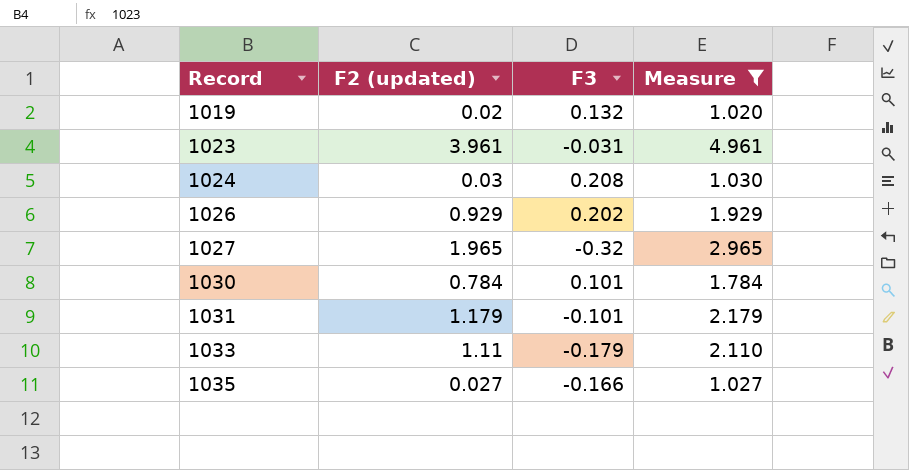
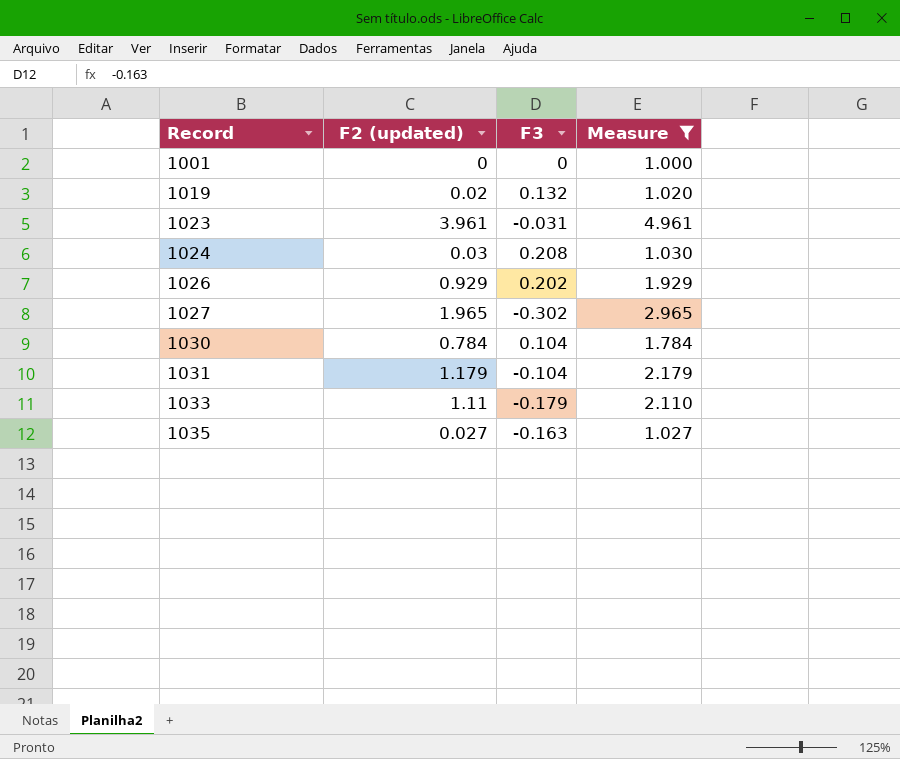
row 1001: none -> 0 | 0 | 1.000
1027 | F3: -0.32 -> -0.302
1030 | F3: 0.101 -> 0.104
1031 | F3: -0.101 -> -0.104
1035 | F3: -0.166 -> -0.163

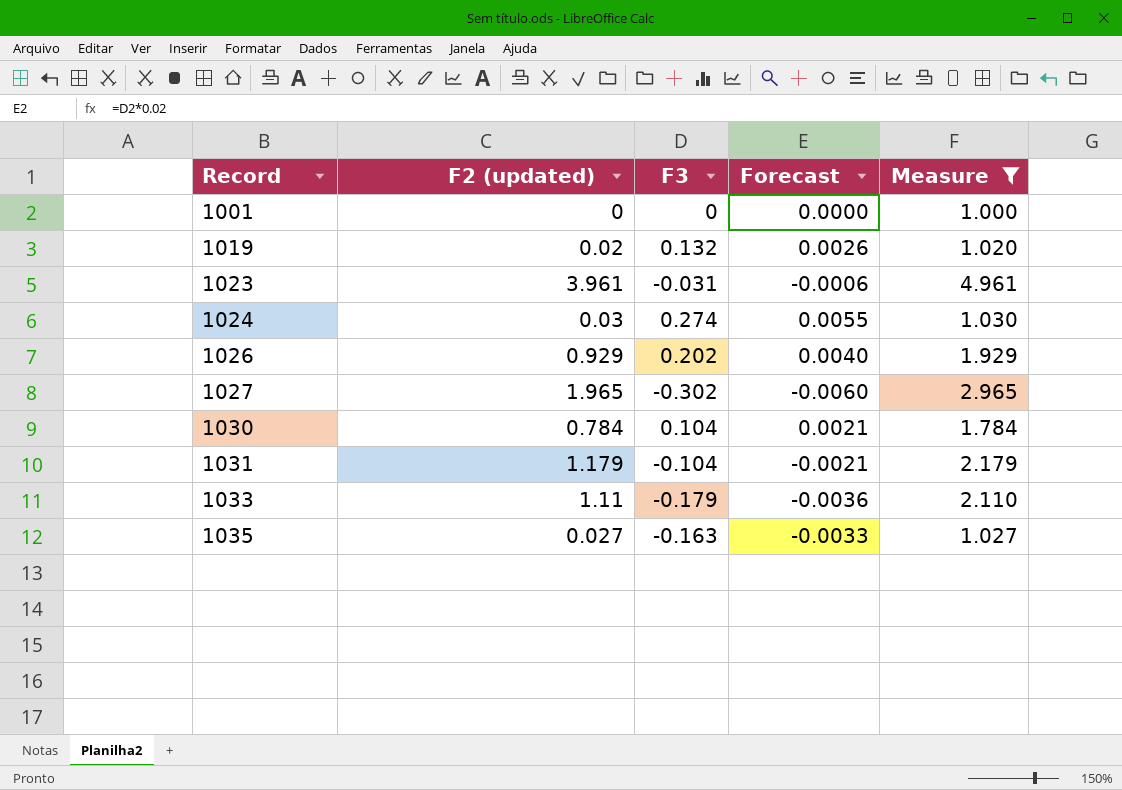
column Forecast | formula: none -> [F3] * 0.02
1024 | F3: 0.208 -> 0.274

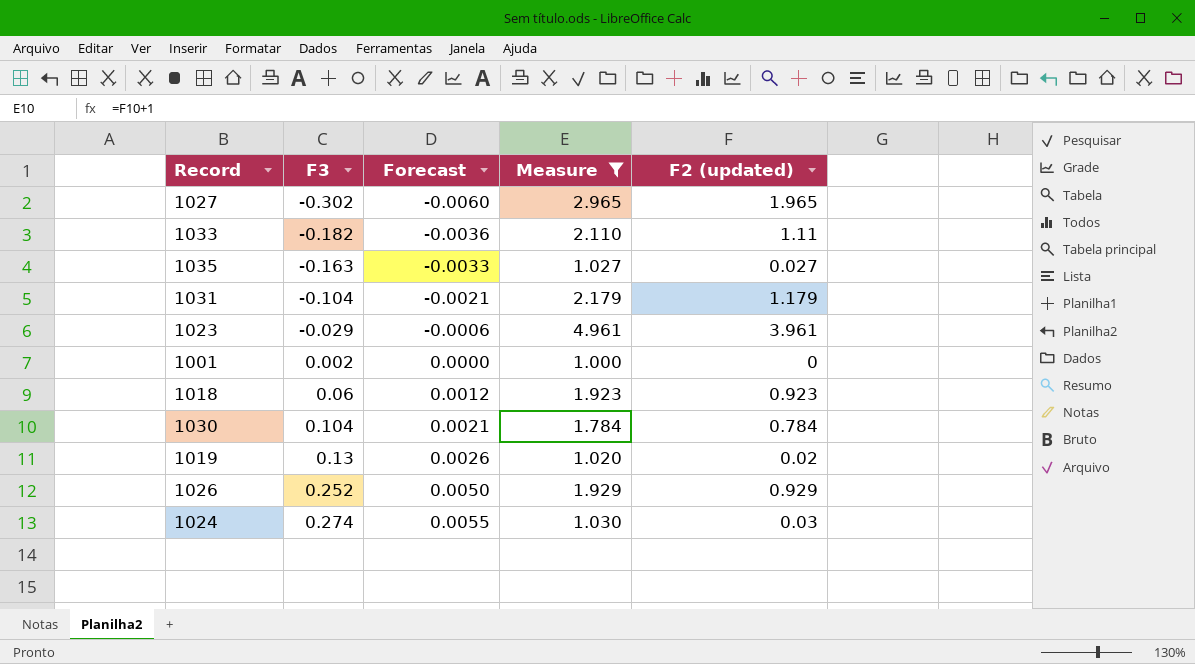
row order: Record ascending -> F3 ascending
column F2 (updated) | position: 2 -> 5
1033 | F3: -0.179 -> -0.182
1023 | F3: -0.031 -> -0.029
1001 | F3: 0 -> 0.002
row 1018: none -> 0.06 | 0.0012 | 1.923 | 0.923
1019 | F3: 0.132 -> 0.13
1026 | F3: 0.202 -> 0.252
1026 | Forecast: 0.0040 -> 0.0050

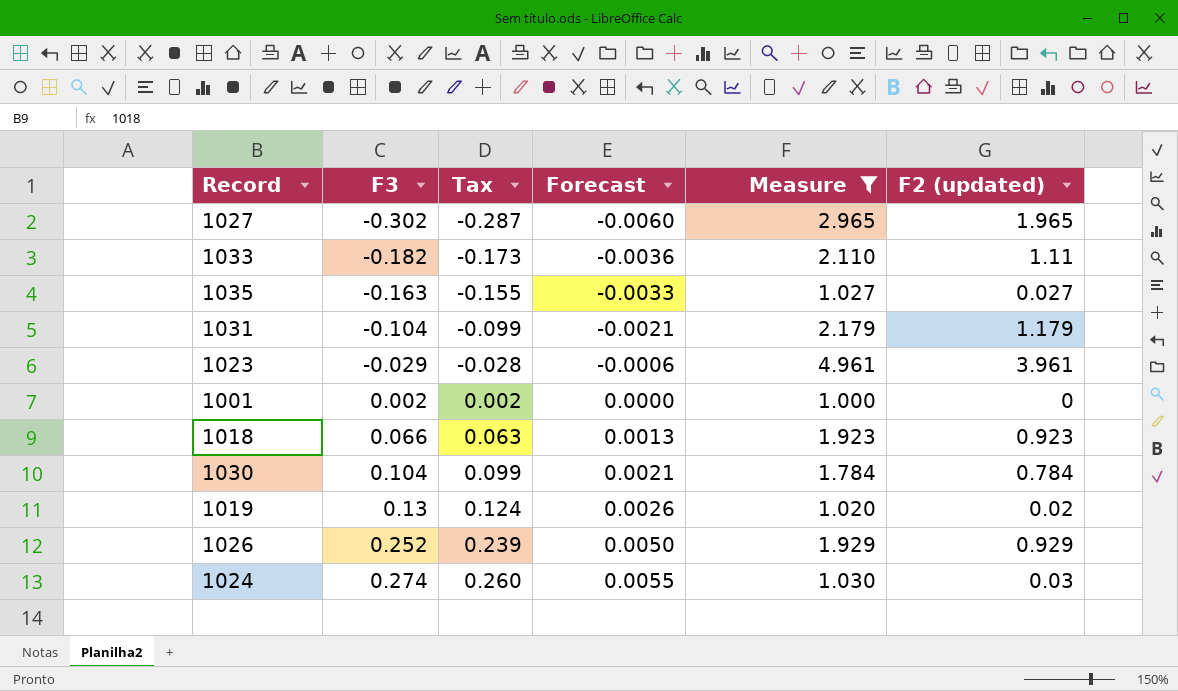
column Tax | formula: none -> [F3] * 0.95
1018 | F3: 0.06 -> 0.066
1018 | Forecast: 0.0012 -> 0.0013

